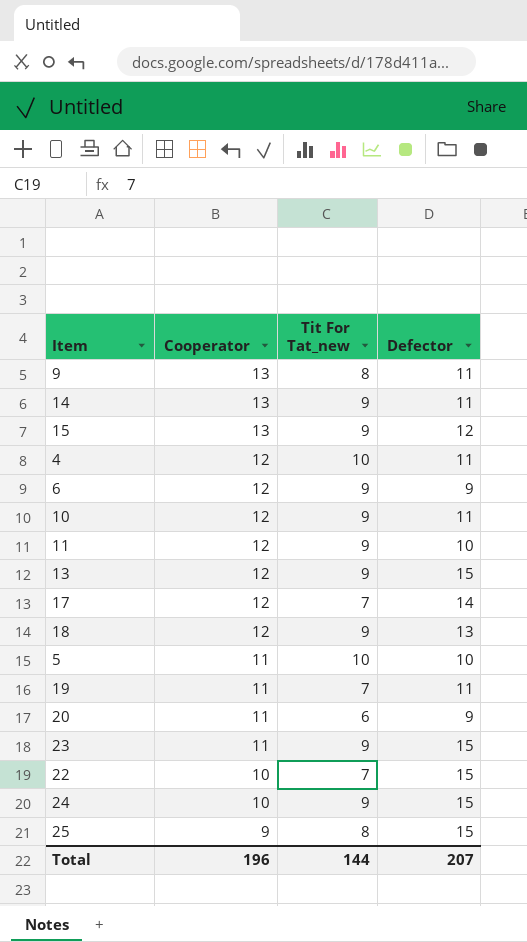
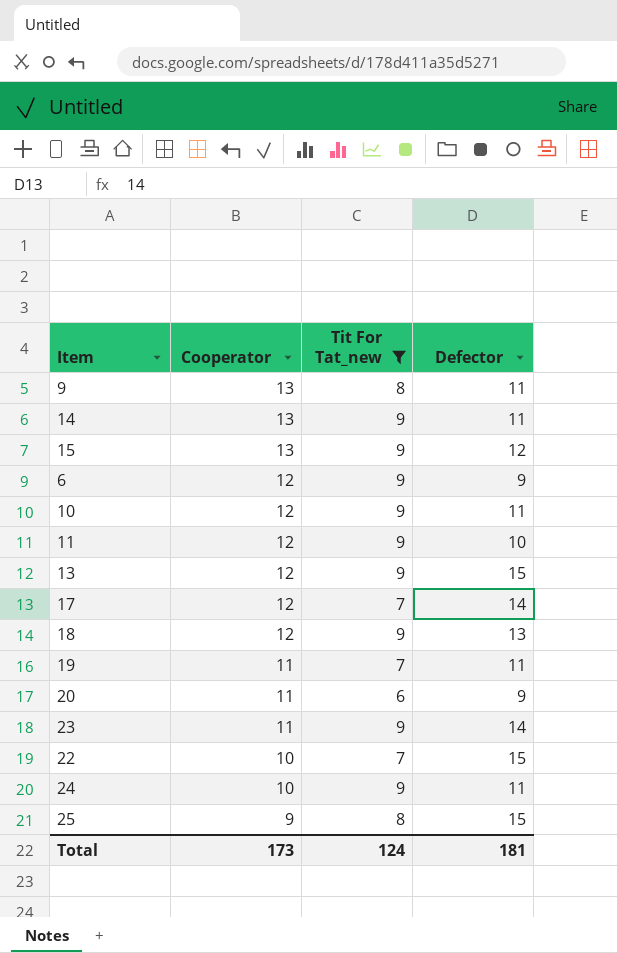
filter: none -> Tit For Tat_new != 10
23 | Defector: 15 -> 14
24 | Defector: 15 -> 11
Total | Cooperator: 196 -> 173
Total | Tit For Tat_new: 144 -> 124
Total | Defector: 207 -> 181

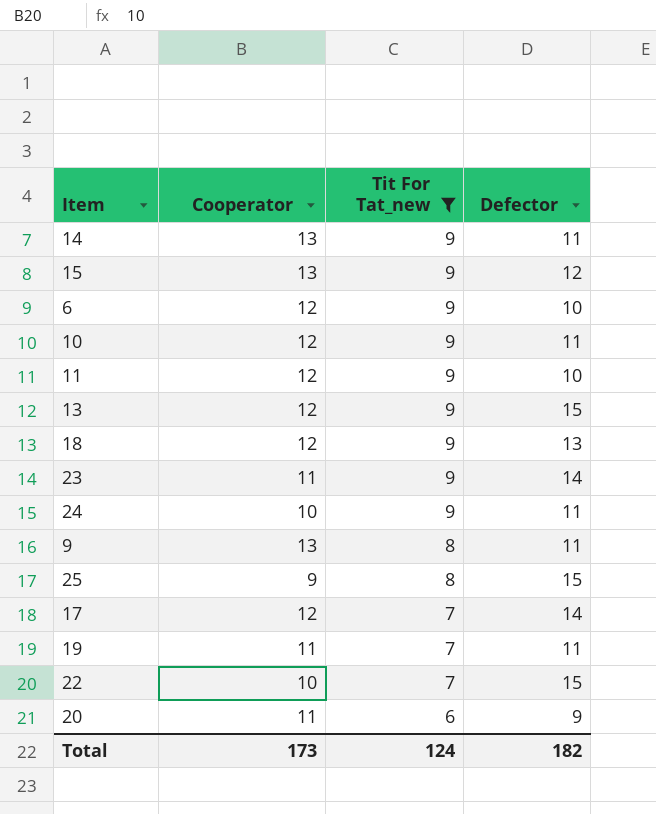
row order: Cooperator descending -> Tit For Tat_new descending
6 | Defector: 9 -> 10
Total | Defector: 181 -> 182

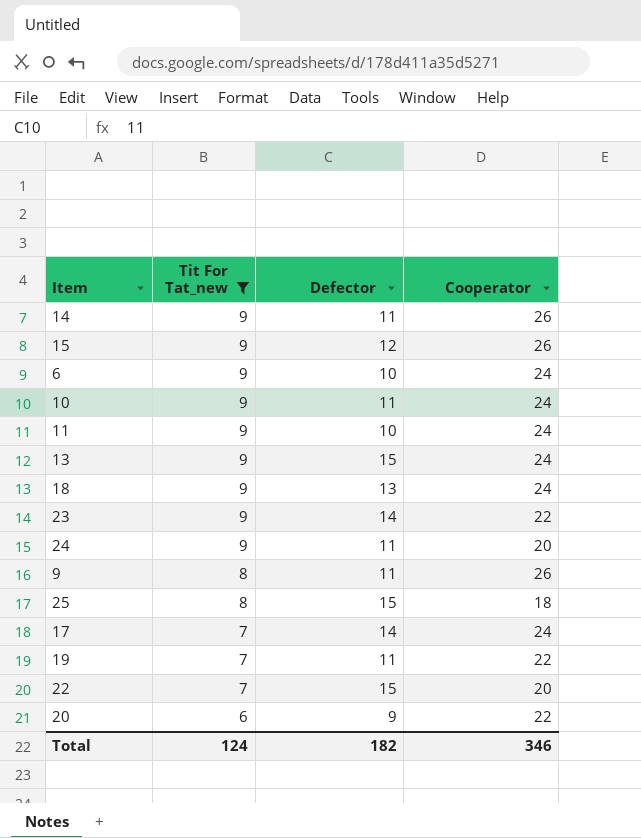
column Cooperator | position: 2 -> 4
14 | Cooperator: 13 -> 26
15 | Cooperator: 13 -> 26
6 | Cooperator: 12 -> 24
10 | Cooperator: 12 -> 24
11 | Cooperator: 12 -> 24
13 | Cooperator: 12 -> 24
18 | Cooperator: 12 -> 24
23 | Cooperator: 11 -> 22
24 | Cooperator: 10 -> 20
9 | Cooperator: 13 -> 26
25 | Cooperator: 9 -> 18
17 | Cooperator: 12 -> 24
19 | Cooperator: 11 -> 22
22 | Cooperator: 10 -> 20
20 | Cooperator: 11 -> 22
Total | Cooperator: 173 -> 346

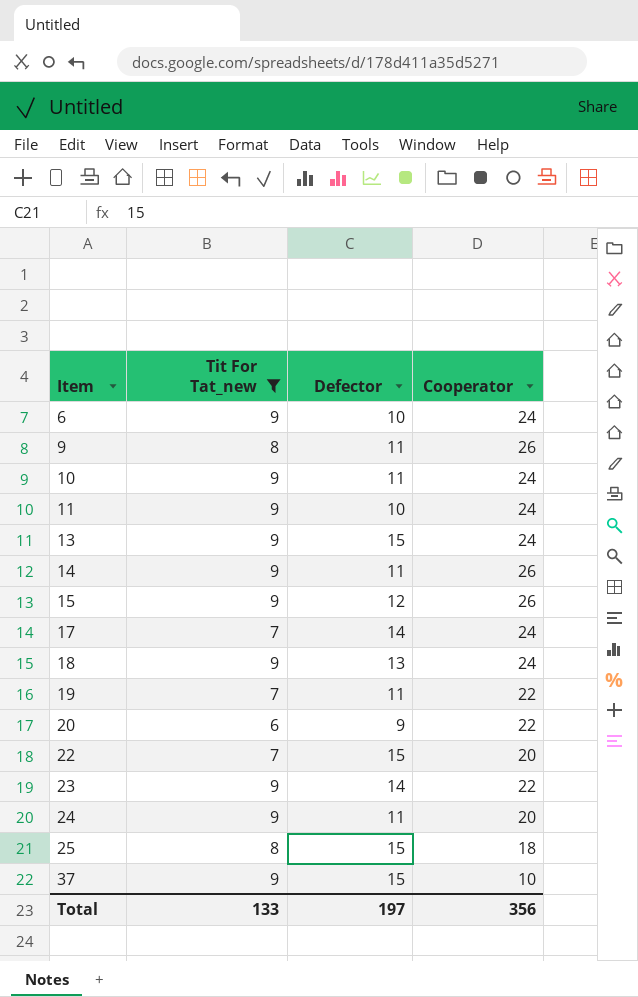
row order: Tit For Tat_new descending -> Item ascending
row 37: none -> 9 | 15 | 10
Total | Tit For Tat_new: 124 -> 133
Total | Defector: 182 -> 197
Total | Cooperator: 346 -> 356

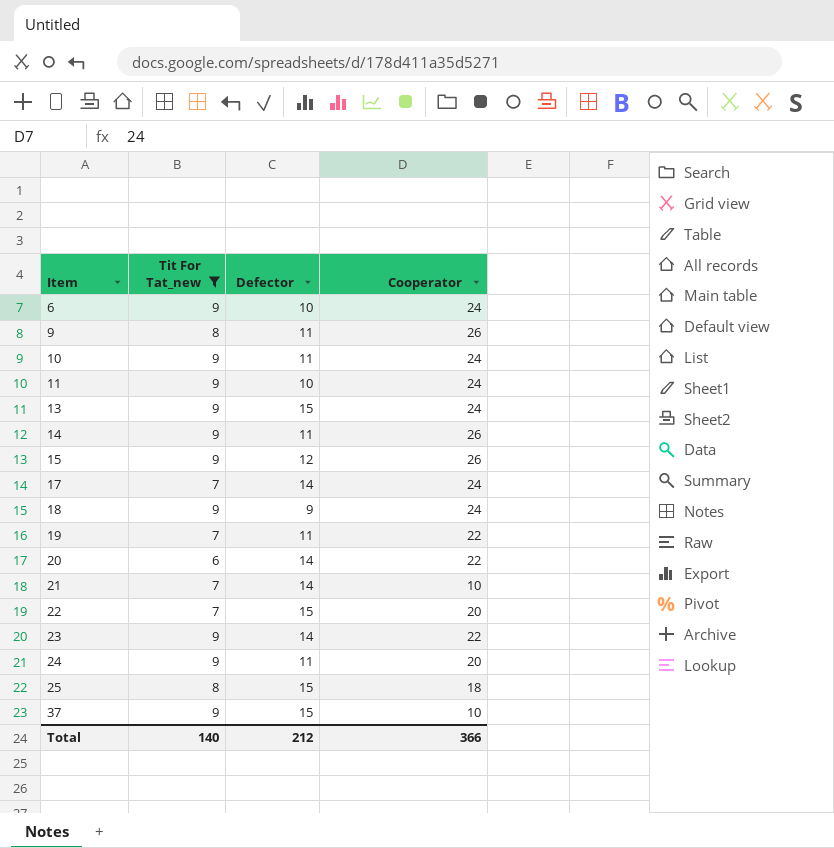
18 | Defector: 13 -> 9
20 | Defector: 9 -> 14
row 21: none -> 7 | 14 | 10
Total | Tit For Tat_new: 133 -> 140
Total | Defector: 197 -> 212
Total | Cooperator: 356 -> 366

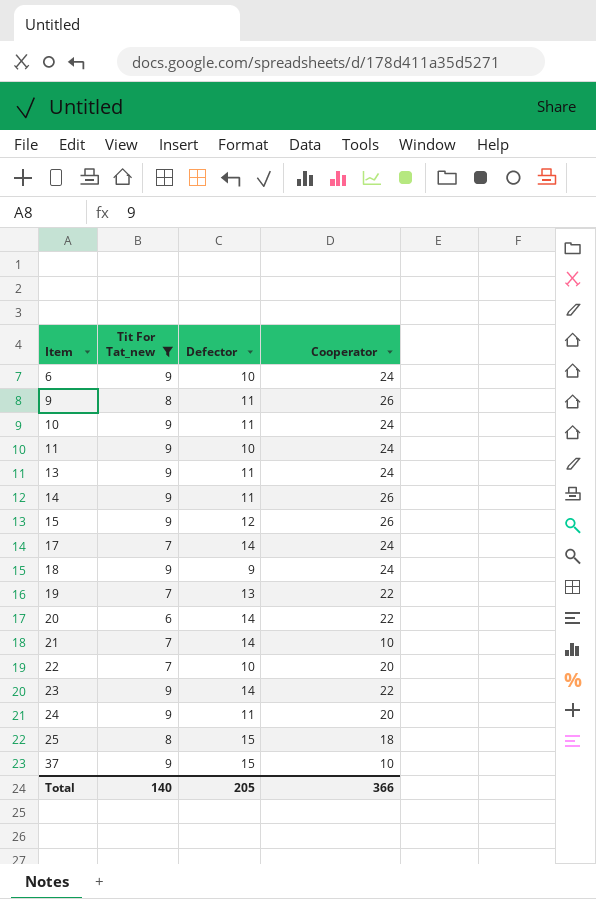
13 | Defector: 15 -> 11
19 | Defector: 11 -> 13
22 | Defector: 15 -> 10
Total | Defector: 212 -> 205

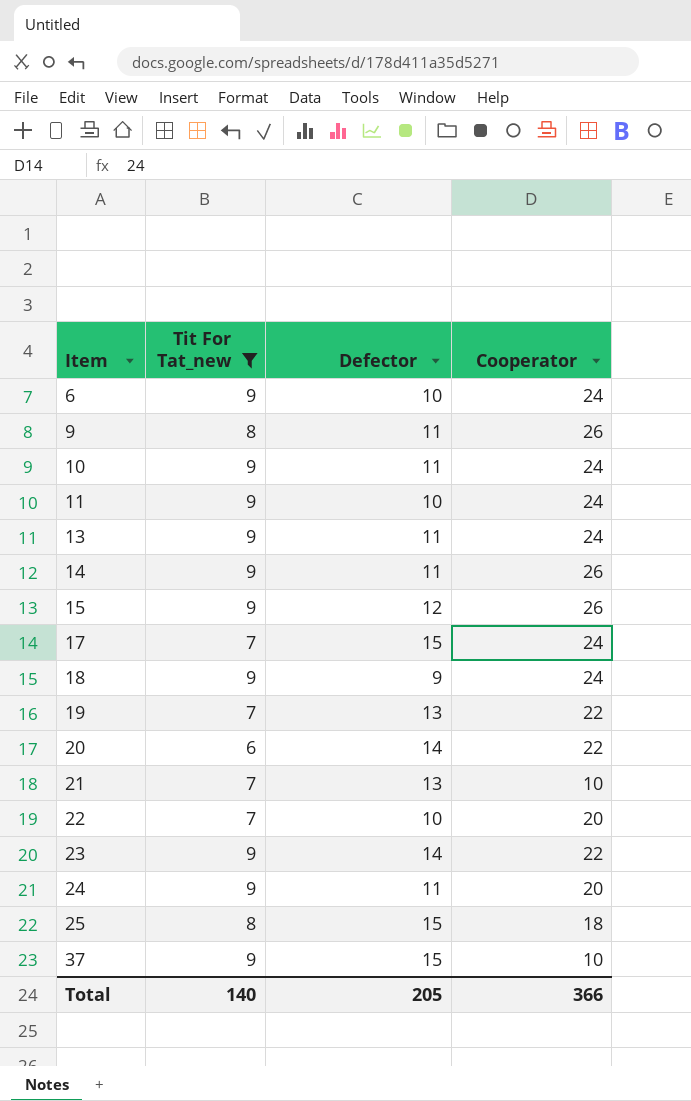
17 | Defector: 14 -> 15
21 | Defector: 14 -> 13

